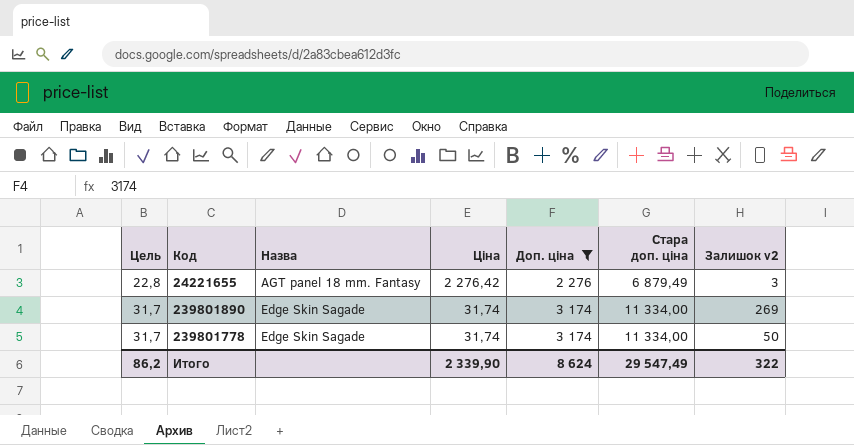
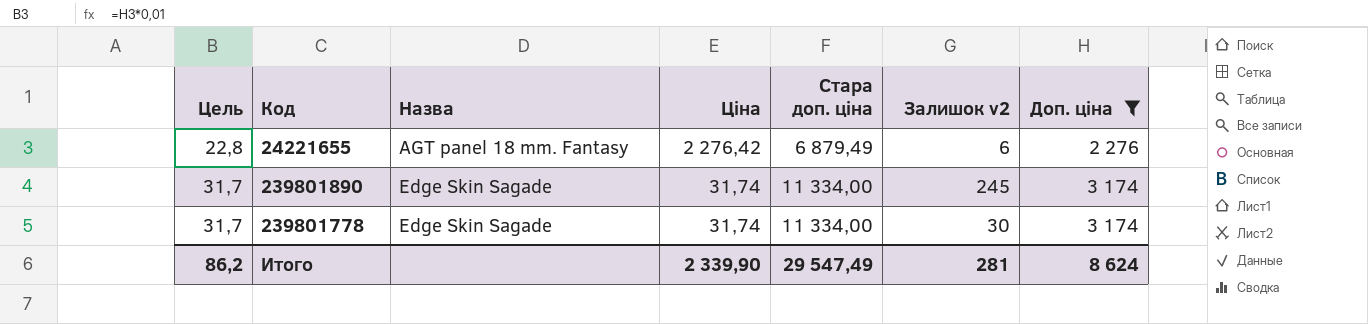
column Доп. ціна | position: 5 -> 7
24221655 | Залишок v2: 3 -> 6
239801890 | Залишок v2: 269 -> 245
239801778 | Залишок v2: 50 -> 30
Итого | Залишок v2: 322 -> 281

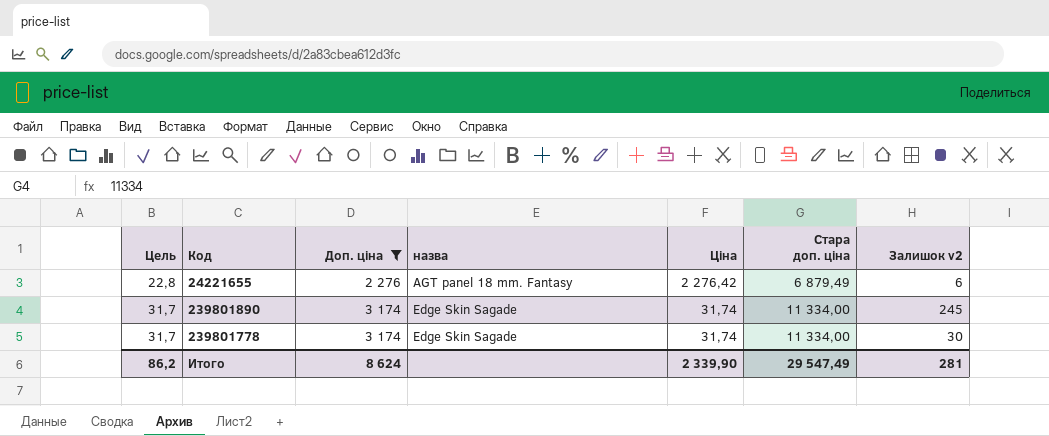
column Доп. ціна | position: 7 -> 3
column name: Назва -> назва

